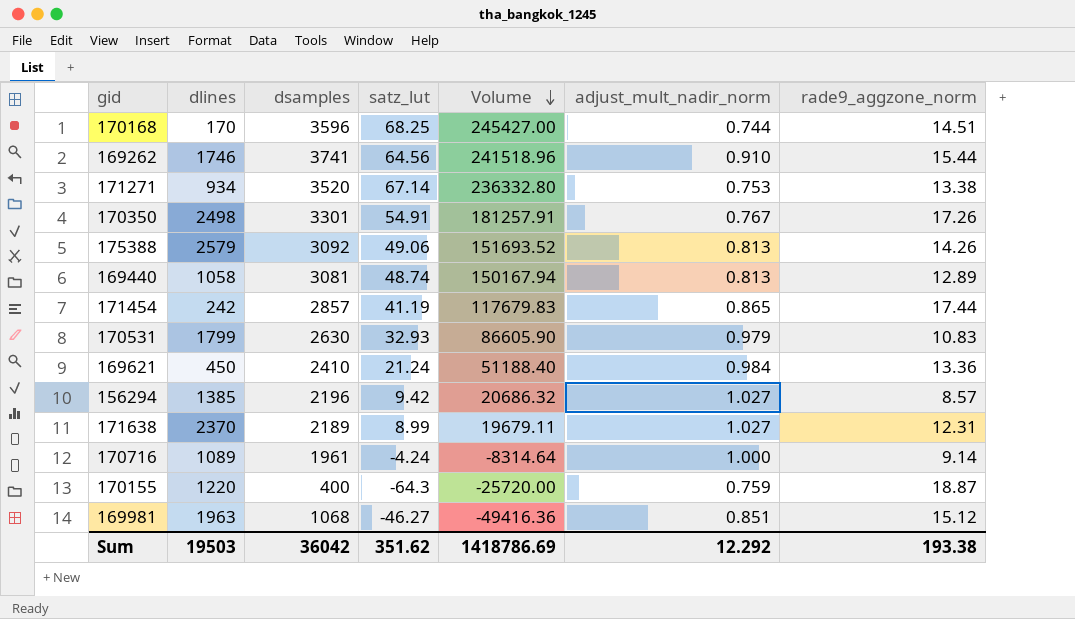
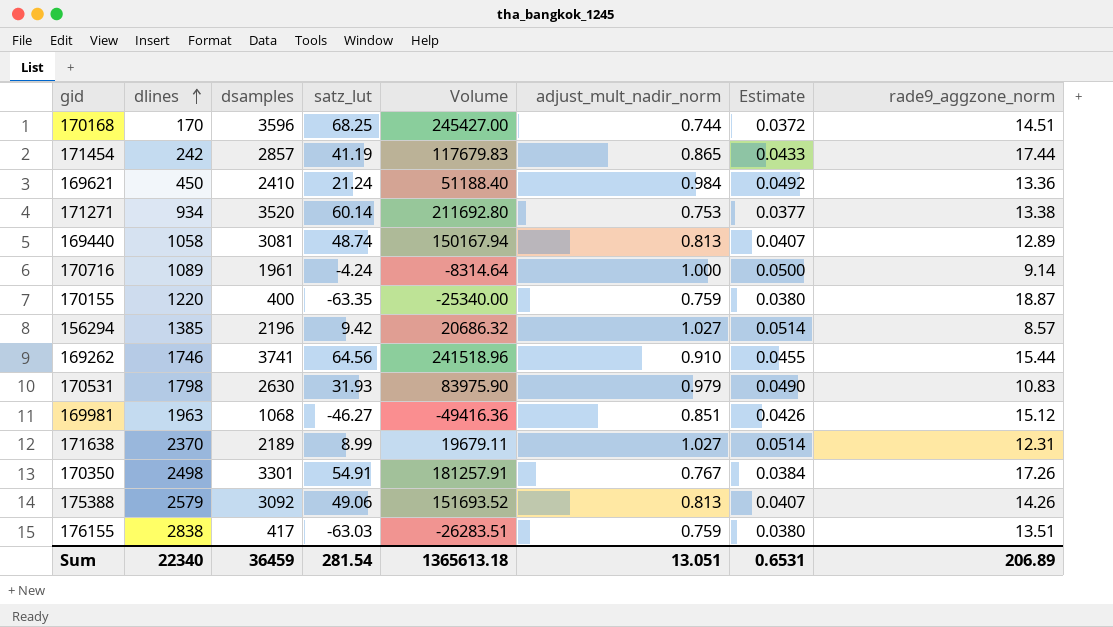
row order: Volume descending -> dlines ascending
column Estimate | formula: none -> [adjust_mult_nadir_norm] * 0.05
171271 | satz_lut: 67.14 -> 60.14
171271 | Volume: 236332.80 -> 211692.80
170155 | satz_lut: -64.3 -> -63.35
170155 | Volume: -25720.00 -> -25340.00
170531 | dlines: 1799 -> 1798
170531 | satz_lut: 32.93 -> 31.93
170531 | Volume: 86605.90 -> 83975.90
row 176155: none -> 2838 | 417 | -63.03 | -26283.51 | 0.759 | 0.0380 | 13.51
Sum | dlines: 19503 -> 22340
Sum | dsamples: 36042 -> 36459
Sum | satz_lut: 351.62 -> 281.54
Sum | Volume: 1418786.69 -> 1365613.18
Sum | adjust_mult_nadir_norm: 12.292 -> 13.051
Sum | rade9_aggzone_norm: 193.38 -> 206.89

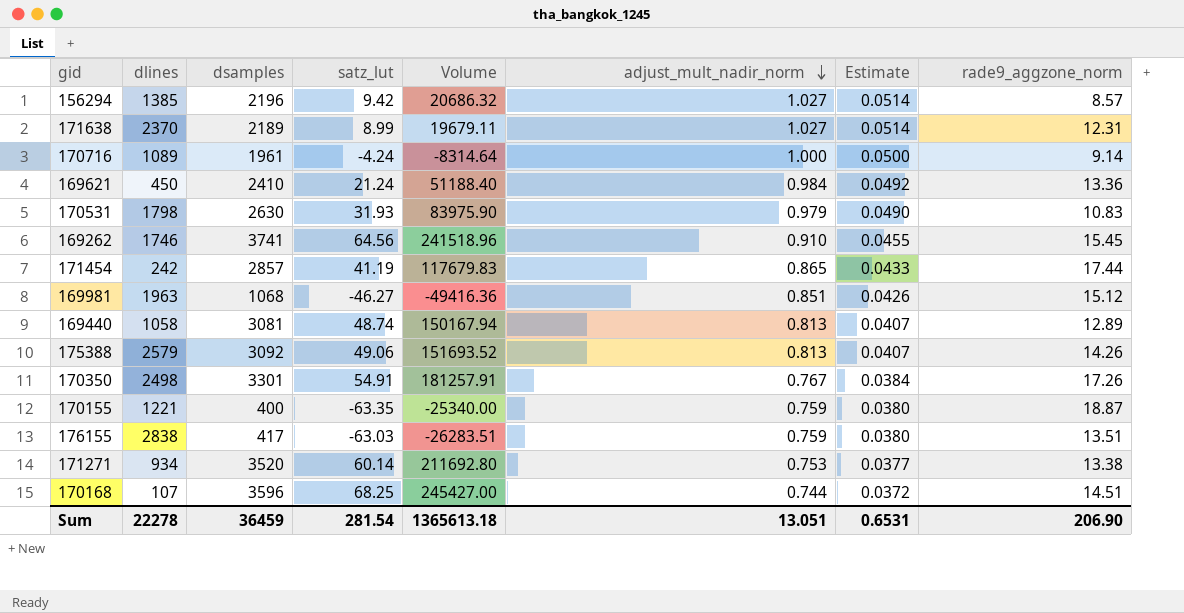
row order: dlines ascending -> adjust_mult_nadir_norm descending
169262 | rade9_aggzone_norm: 15.44 -> 15.45
170155 | dlines: 1220 -> 1221
170168 | dlines: 170 -> 107
Sum | dlines: 22340 -> 22278
Sum | rade9_aggzone_norm: 206.89 -> 206.90

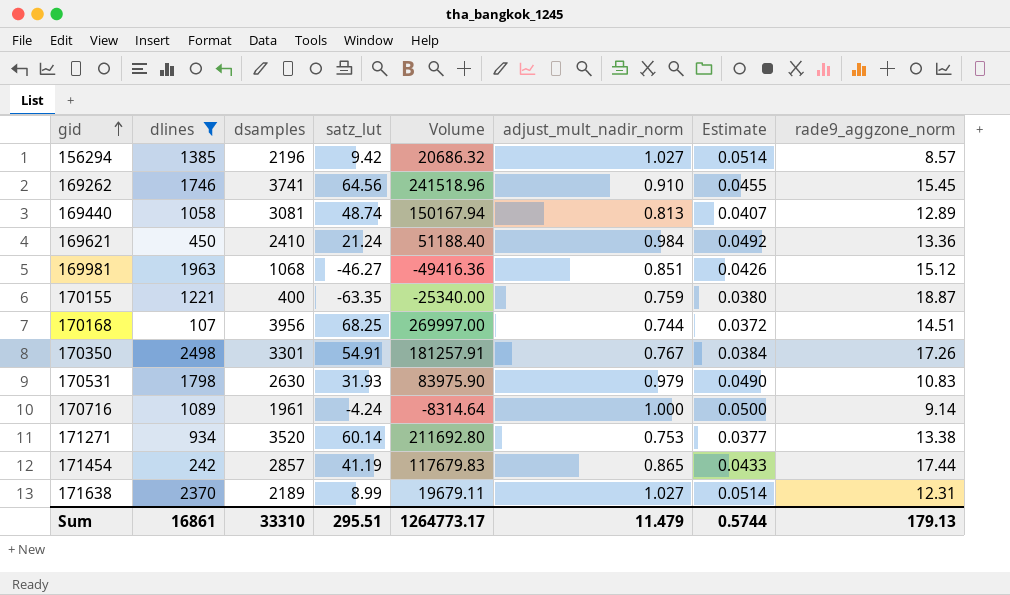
filter: none -> dlines <= 2498
row order: adjust_mult_nadir_norm descending -> gid ascending
170168 | dsamples: 3596 -> 3956
170168 | Volume: 245427.00 -> 269997.00
Sum | dlines: 22278 -> 16861
Sum | dsamples: 36459 -> 33310
Sum | satz_lut: 281.54 -> 295.51
Sum | Volume: 1365613.18 -> 1264773.17
Sum | adjust_mult_nadir_norm: 13.051 -> 11.479
Sum | Estimate: 0.6531 -> 0.5744
Sum | rade9_aggzone_norm: 206.90 -> 179.13

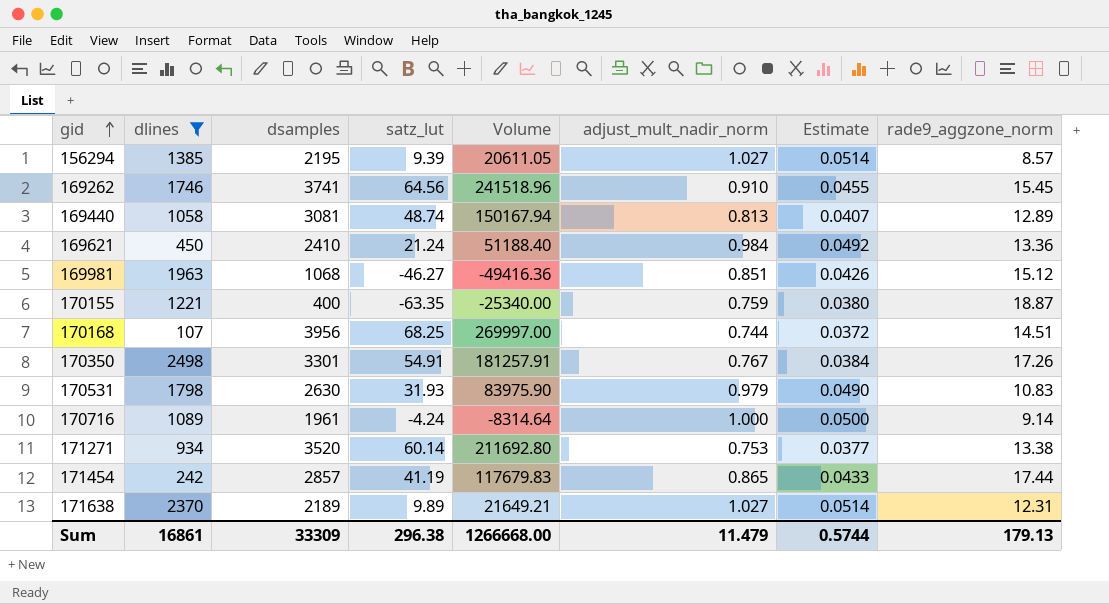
156294 | dsamples: 2196 -> 2195
156294 | satz_lut: 9.42 -> 9.39
156294 | Volume: 20686.32 -> 20611.05
171638 | satz_lut: 8.99 -> 9.89
171638 | Volume: 19679.11 -> 21649.21
Sum | dsamples: 33310 -> 33309
Sum | satz_lut: 295.51 -> 296.38
Sum | Volume: 1264773.17 -> 1266668.00

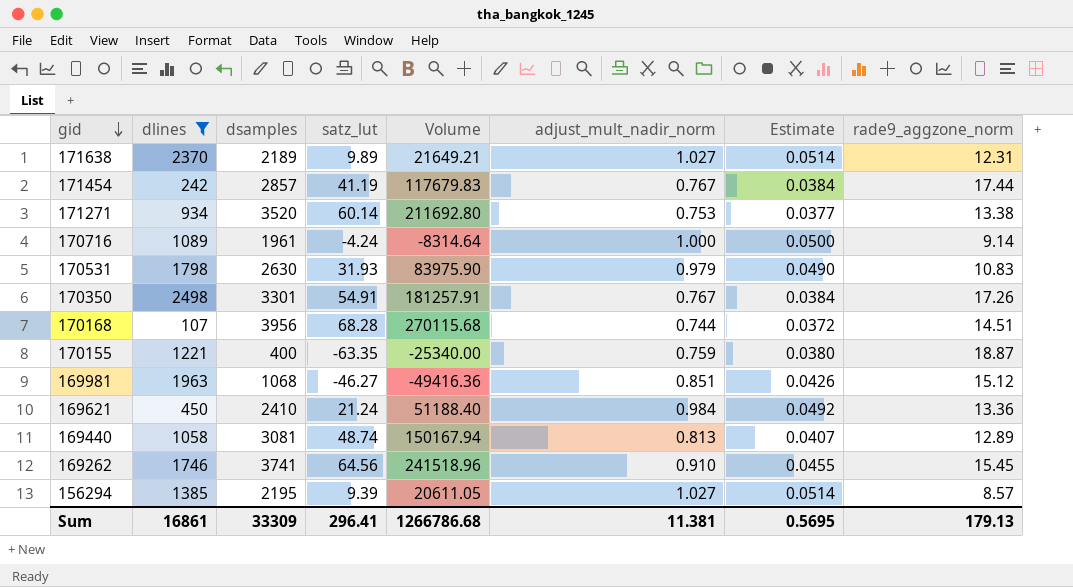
row order: gid ascending -> gid descending
171454 | adjust_mult_nadir_norm: 0.865 -> 0.767
171454 | Estimate: 0.0433 -> 0.0384
170168 | satz_lut: 68.25 -> 68.28
170168 | Volume: 269997.00 -> 270115.68
Sum | satz_lut: 296.38 -> 296.41
Sum | Volume: 1266668.00 -> 1266786.68
Sum | adjust_mult_nadir_norm: 11.479 -> 11.381
Sum | Estimate: 0.5744 -> 0.5695

